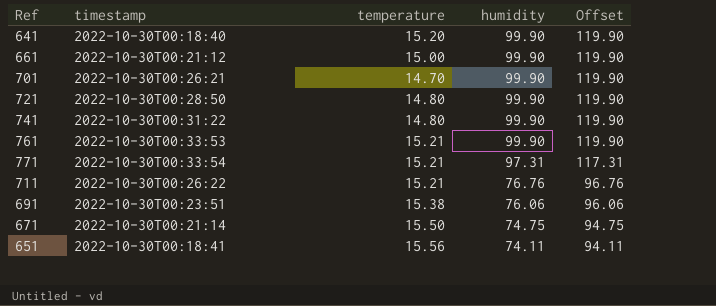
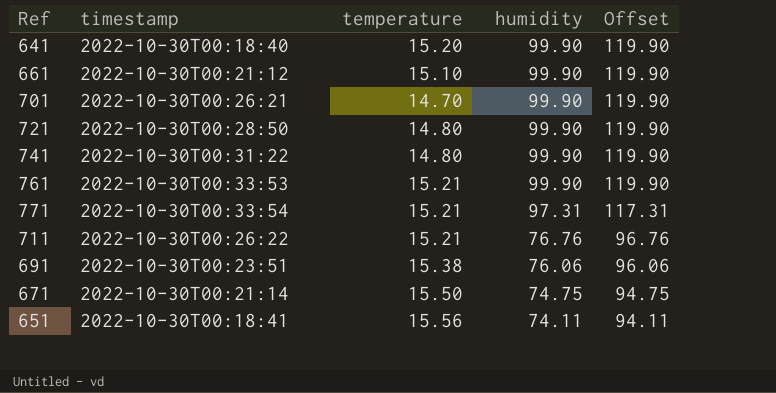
661 | temperature: 15.00 -> 15.10

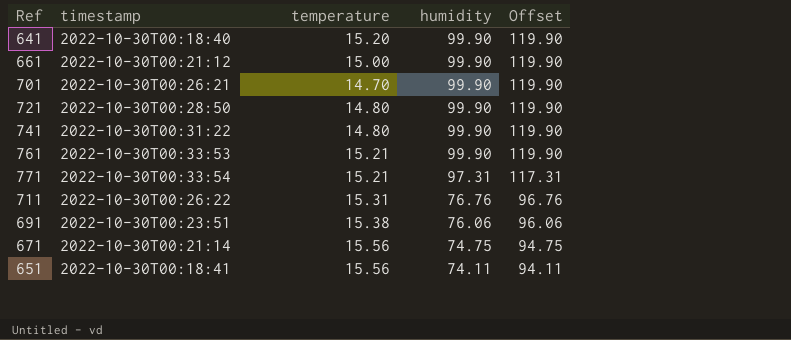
661 | temperature: 15.10 -> 15.00
711 | temperature: 15.21 -> 15.31
671 | temperature: 15.50 -> 15.56

